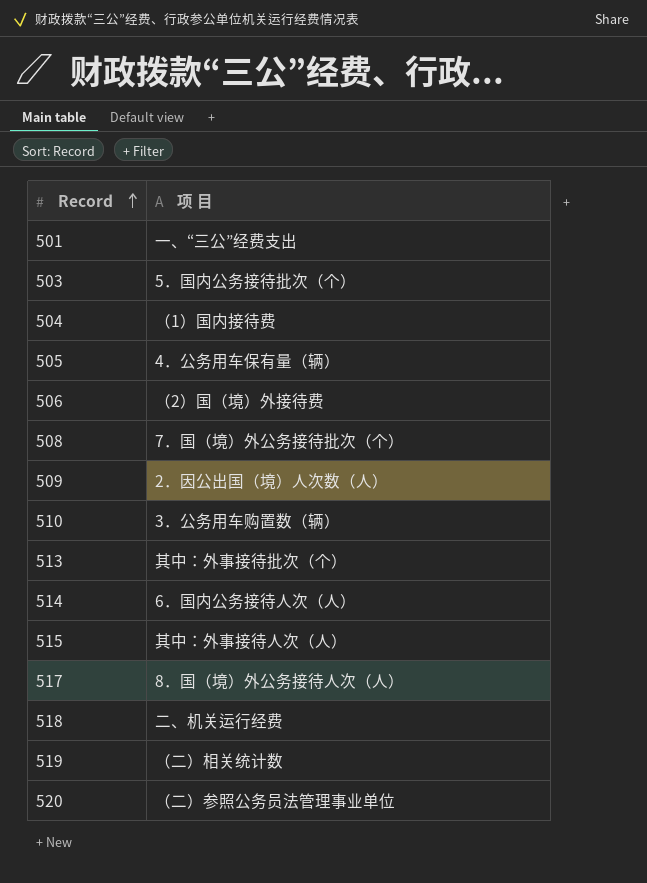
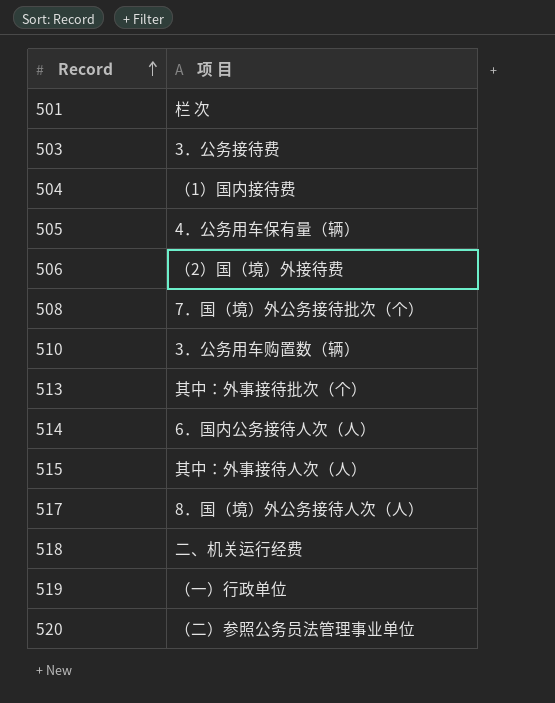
row 509: 2．因公出国（境）人次数（人） -> none
501 | 项 目: 一、“三公”经费支出 -> 栏 次
503 | 项 目: 5．国内公务接待批次（个） -> 3．公务接待费
519 | 项 目: （二）相关统计数 -> （一）行政单位

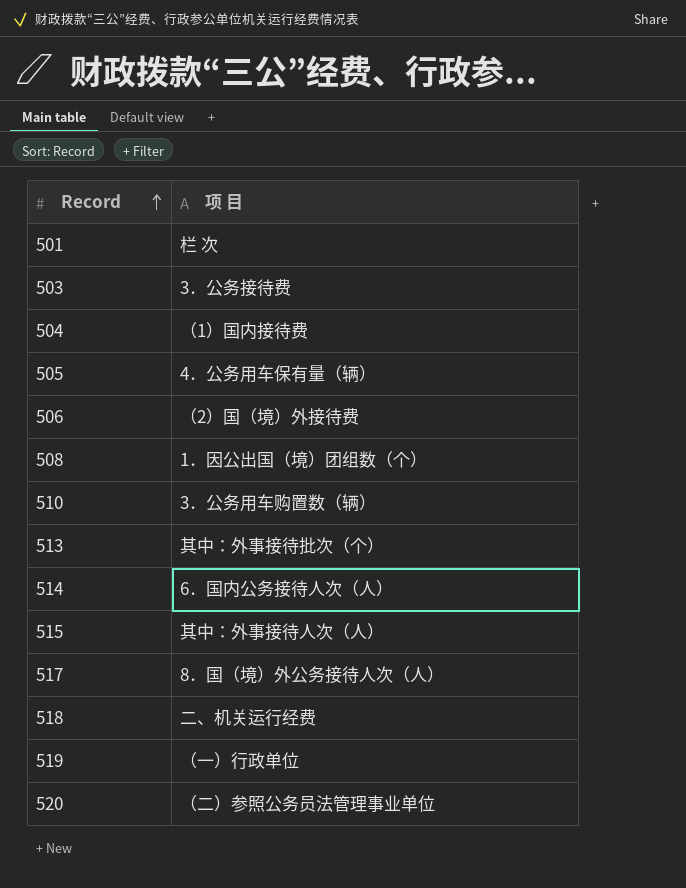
508 | 项 目: 7．国（境）外公务接待批次（个） -> 1．因公出国（境）团组数（个）

